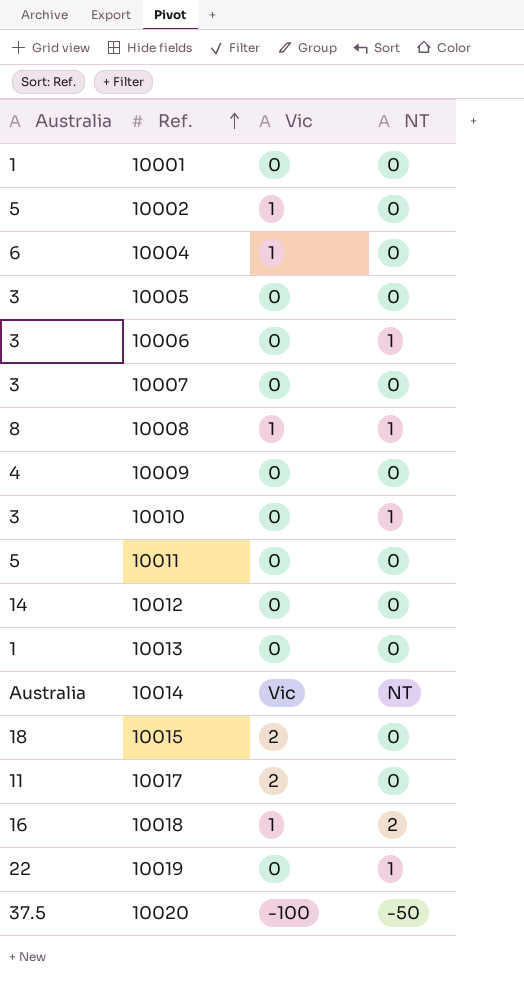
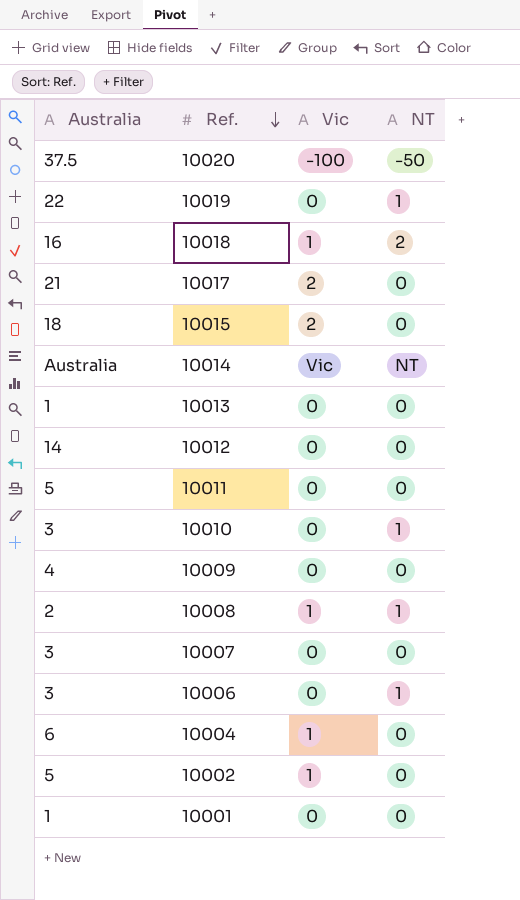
row order: Ref. ascending -> Ref. descending
row 10005: 3 | 0 | 0 -> none
10017 | Australia: 11 -> 21
10008 | Australia: 8 -> 2

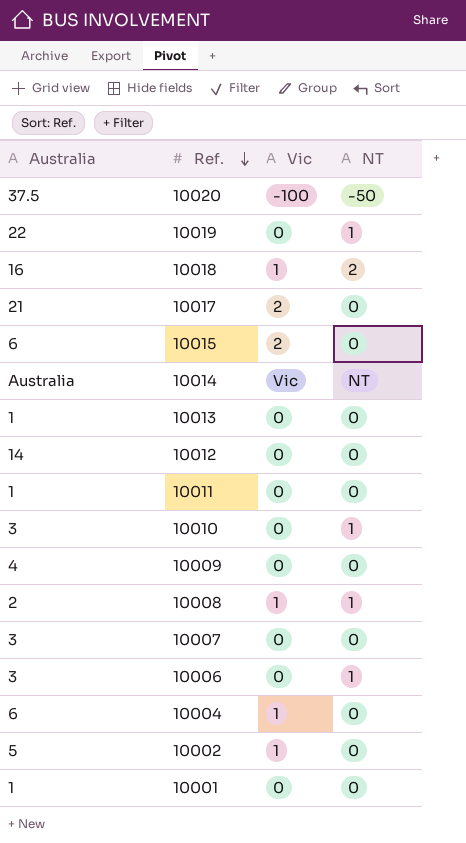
10015 | Australia: 18 -> 6
10011 | Australia: 5 -> 1

